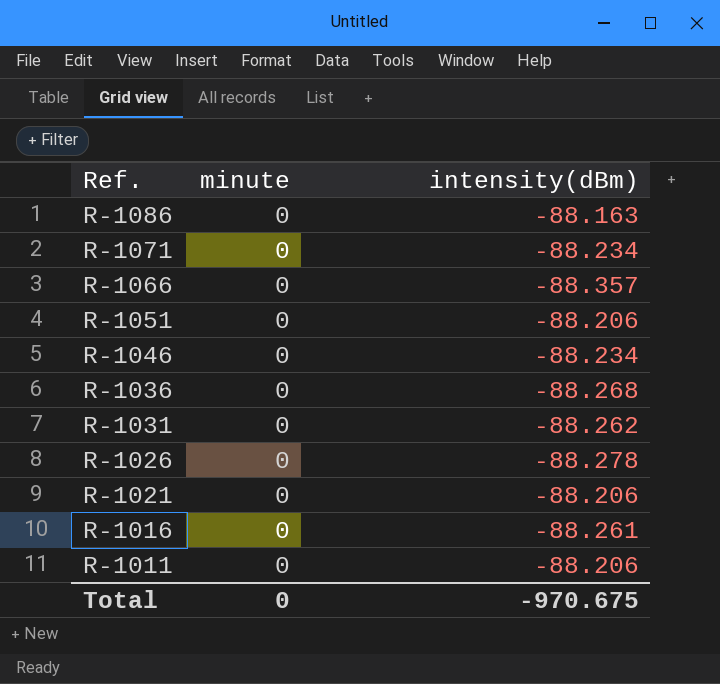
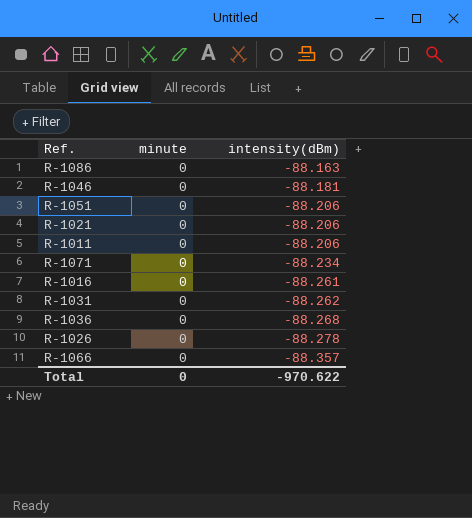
row order: Ref. descending -> intensity(dBm) descending
R-1046 | intensity(dBm): -88.234 -> -88.181
Total | intensity(dBm): -970.675 -> -970.622

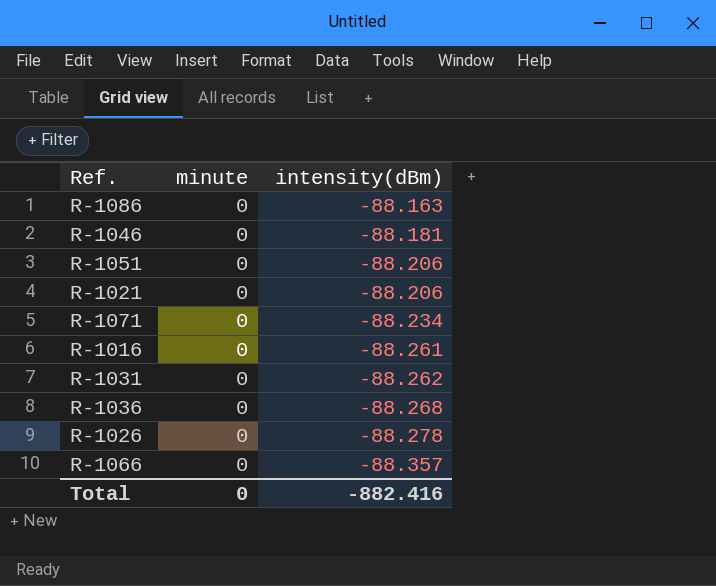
row R-1011: 0 | -88.206 -> none
Total | intensity(dBm): -970.622 -> -882.416

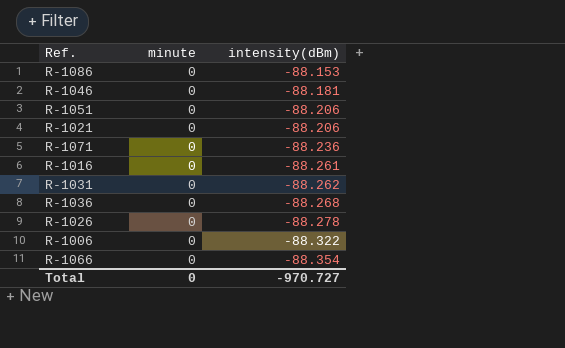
R-1086 | intensity(dBm): -88.163 -> -88.153
R-1071 | intensity(dBm): -88.234 -> -88.236
row R-1006: none -> 0 | -88.322
R-1066 | intensity(dBm): -88.357 -> -88.354
Total | intensity(dBm): -882.416 -> -970.727

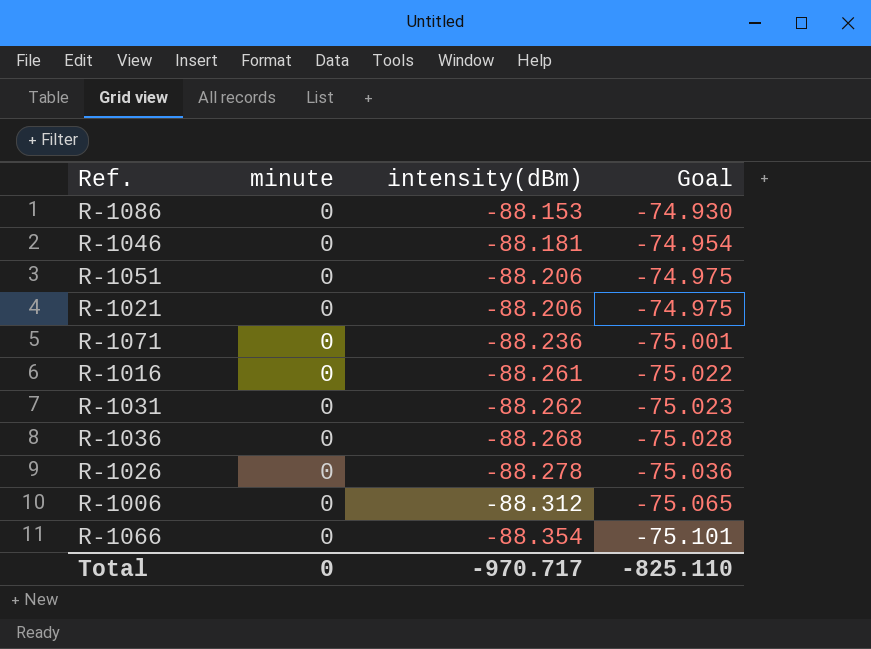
column Goal | formula: none -> [intensity(dBm)] * 0.85
R-1006 | intensity(dBm): -88.322 -> -88.312
Total | intensity(dBm): -970.727 -> -970.717

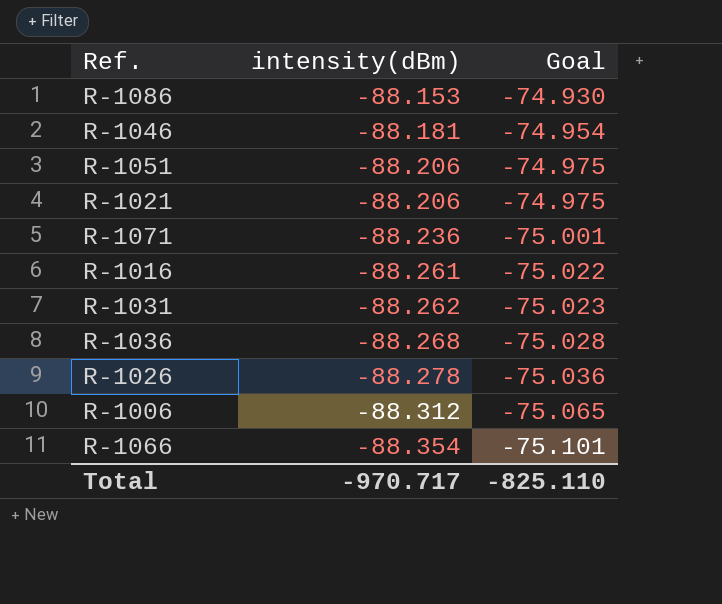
column minute | position: 2 -> none

